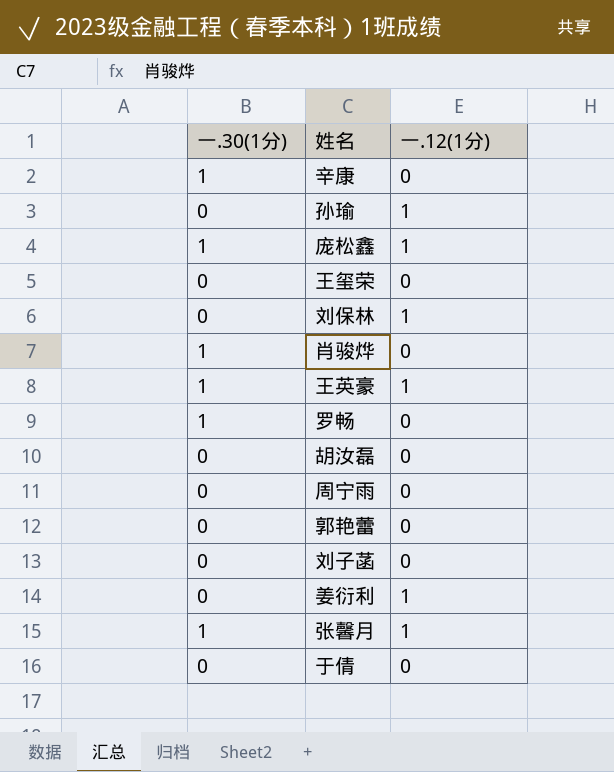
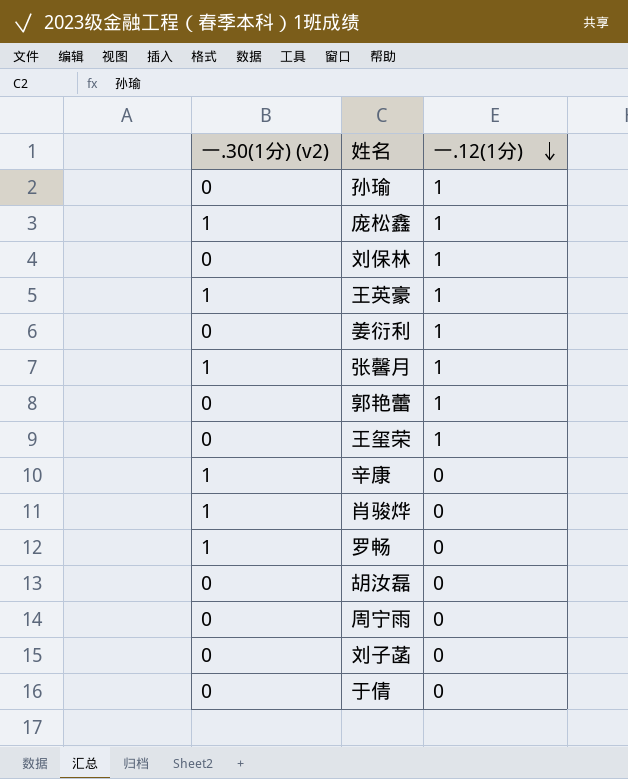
row order: none -> 一.12(1分) descending
column name: 一.30(1分) -> 一.30(1分) (v2)
郭艳蕾 | 一.12(1分): 0 -> 1
王玺荣 | 一.12(1分): 0 -> 1

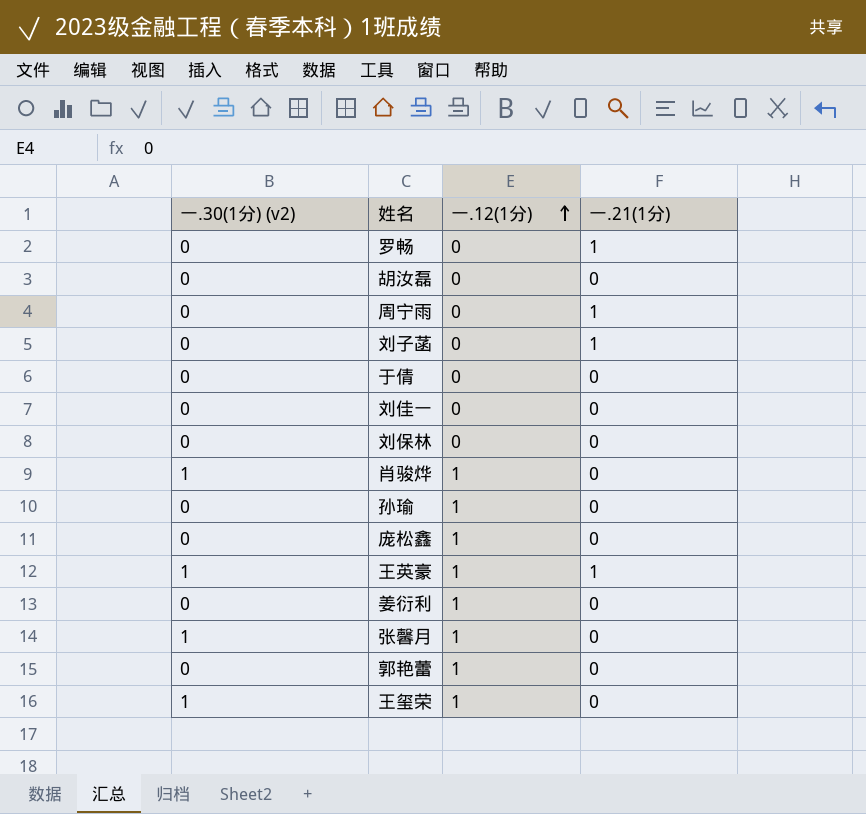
row order: 一.12(1分) descending -> 一.12(1分) ascending
column 一.21(1分) | position: none -> 4
row 辛康: 1 | 0 -> none
罗畅 | 一.30(1分) (v2): 1 -> 0
row 刘佳一: none -> 0 | 0 | 0
刘保林 | 一.12(1分): 1 -> 0
肖骏烨 | 一.12(1分): 0 -> 1
庞松鑫 | 一.30(1分) (v2): 1 -> 0
王玺荣 | 一.30(1分) (v2): 0 -> 1

